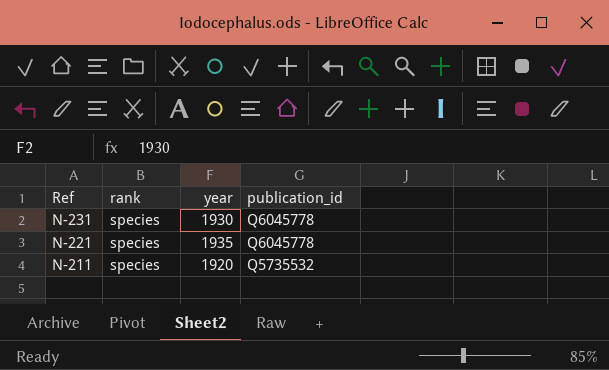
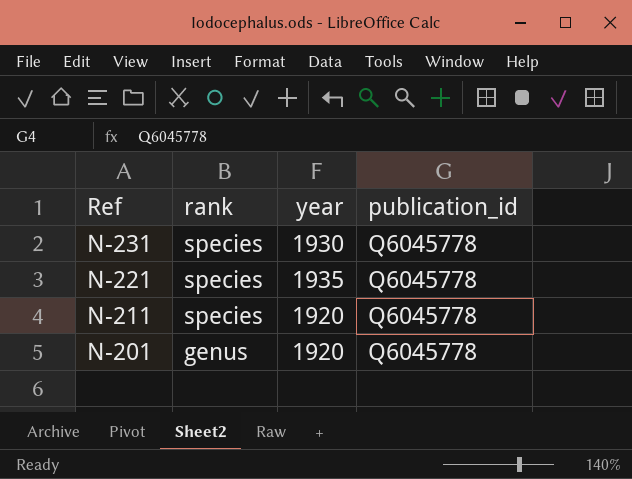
N-211 | publication_id: Q5735532 -> Q6045778
row N-201: none -> genus | 1920 | Q6045778

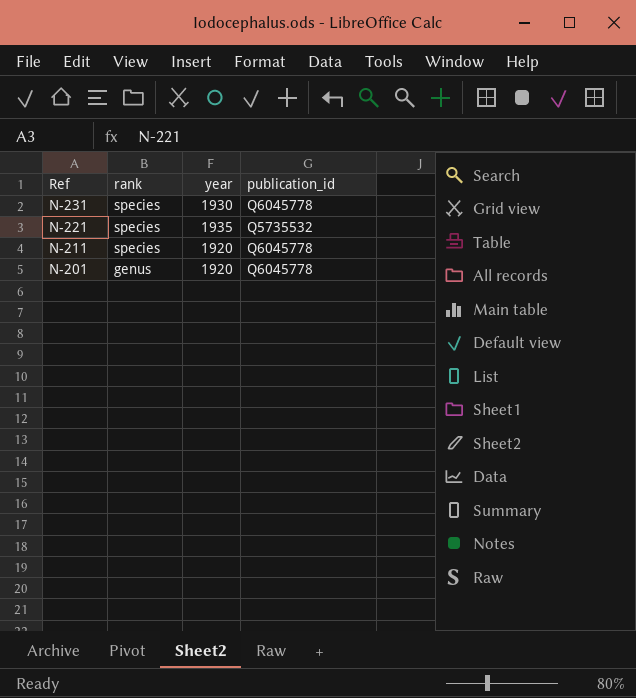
N-221 | publication_id: Q6045778 -> Q5735532

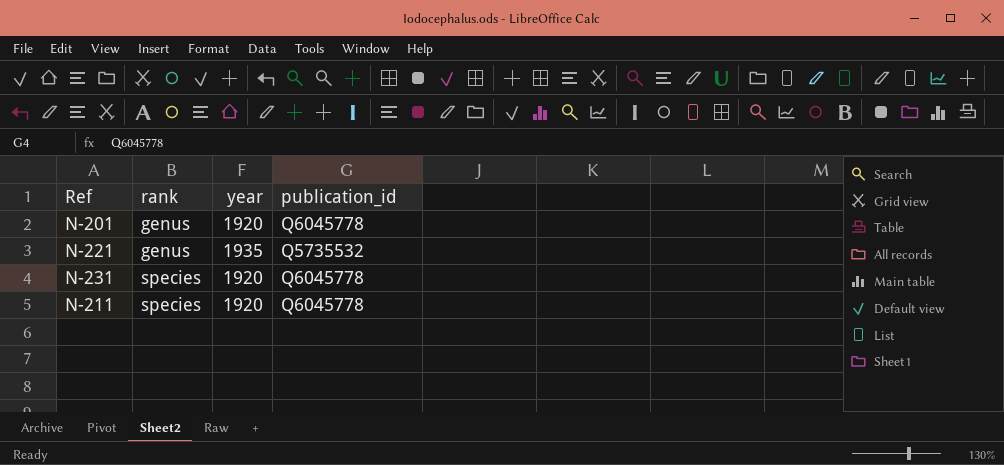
row order: Ref descending -> rank ascending
N-221 | rank: species -> genus
N-231 | year: 1930 -> 1920

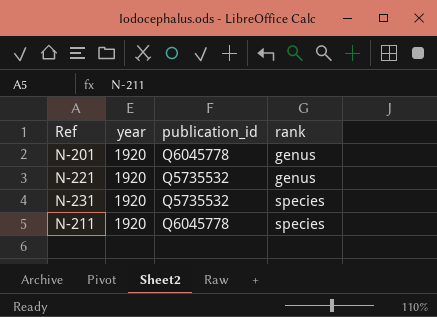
column rank | position: 2 -> 4
N-221 | year: 1935 -> 1920
N-231 | publication_id: Q6045778 -> Q5735532

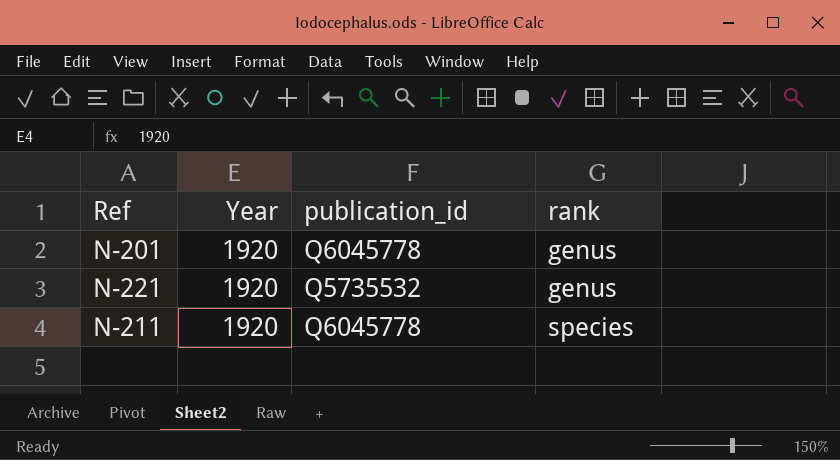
column name: year -> Year
row N-231: 1920 | Q5735532 | species -> none

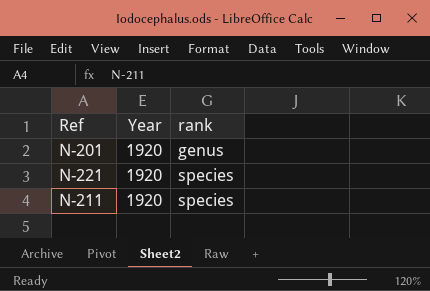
column publication_id | position: 3 -> none
N-221 | rank: genus -> species

